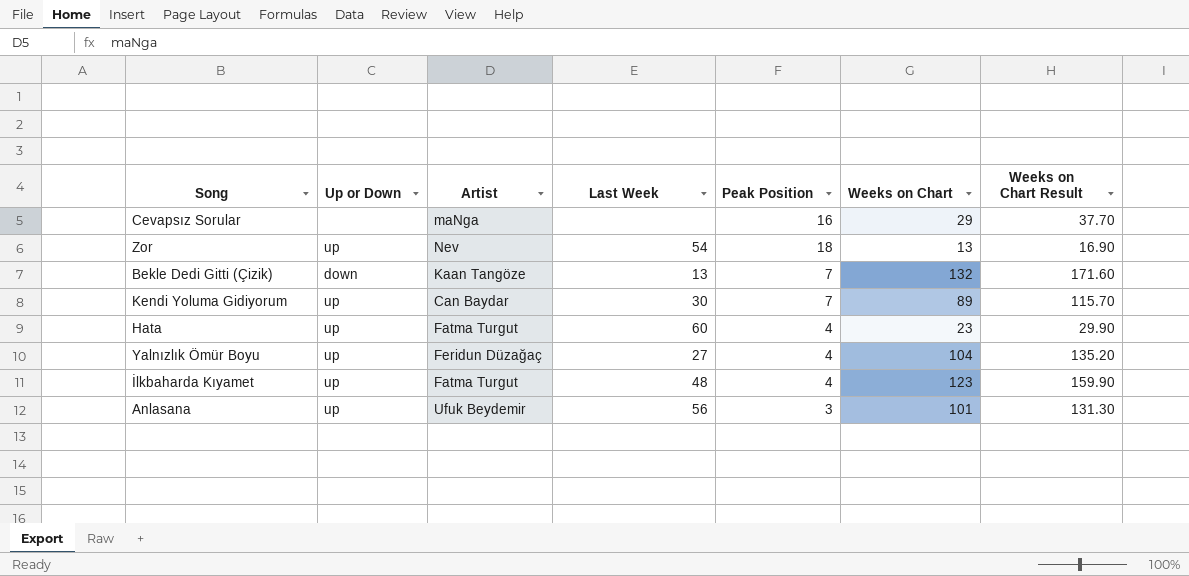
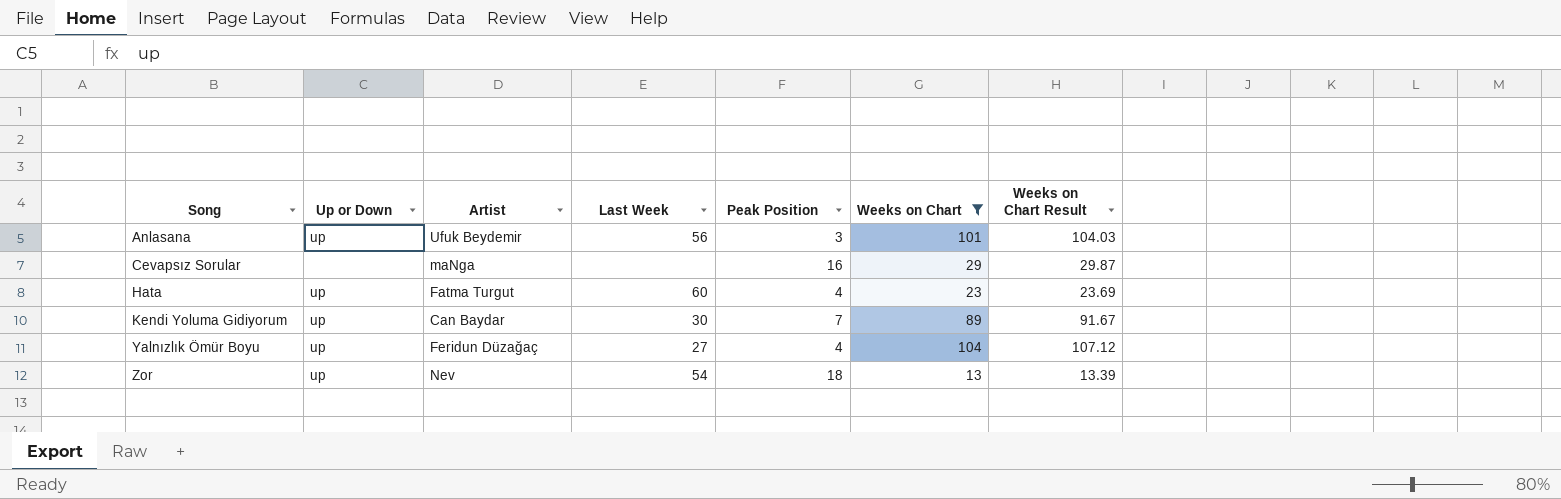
filter: none -> Weeks on Chart <= 104
row order: none -> Song ascending
column Weeks on Chart Result | formula: [Weeks on Chart] * 1.3 -> [Weeks on Chart] * 1.03

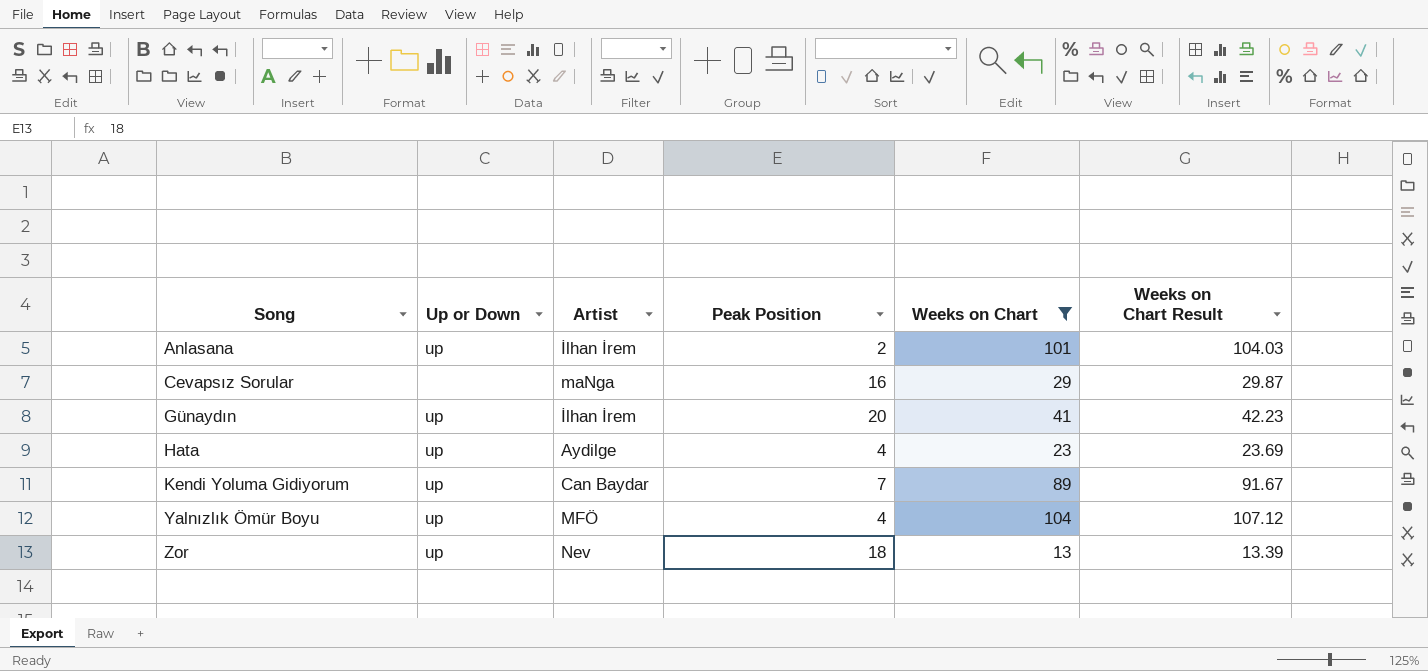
column Last Week | position: 4 -> none
Anlasana | Artist: Ufuk Beydemir -> İlhan İrem
Anlasana | Peak Position: 3 -> 2
row Günaydın: none -> up | İlhan İrem | 20 | 41 | 42.23
Hata | Artist: Fatma Turgut -> Aydilge
Yalnızlık Ömür Boyu | Artist: Feridun Düzağaç -> MFÖ

